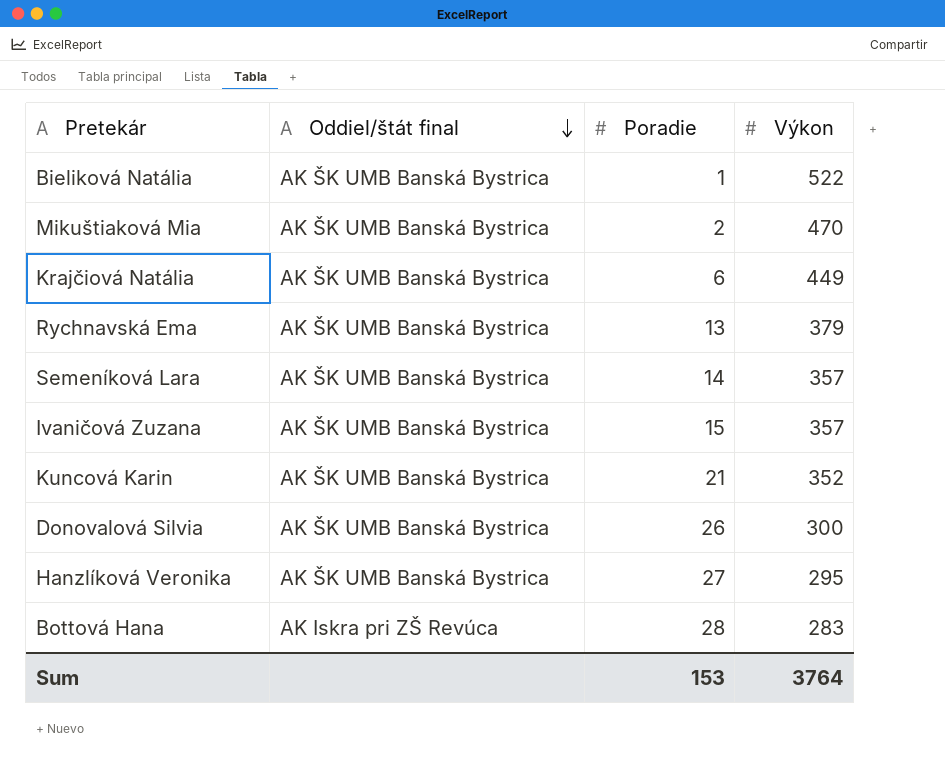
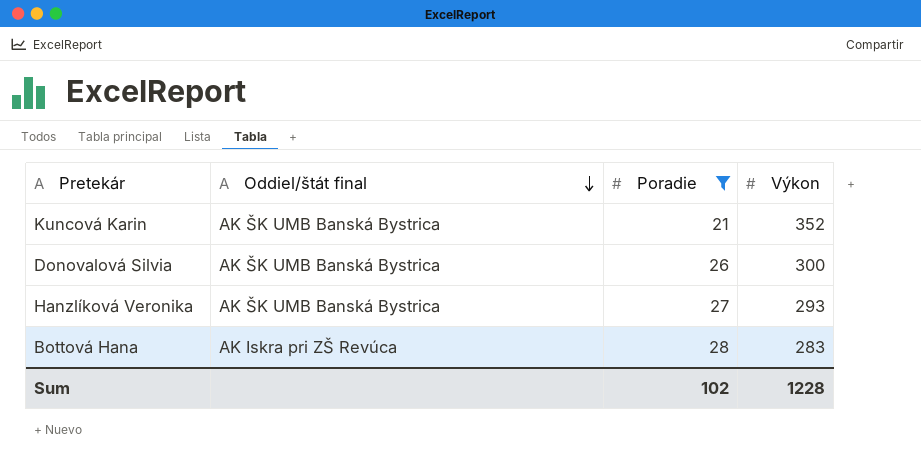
filter: none -> Poradie >= 21
Hanzlíková Veronika | Výkon: 295 -> 293
Sum | Poradie: 153 -> 102
Sum | Výkon: 3764 -> 1228

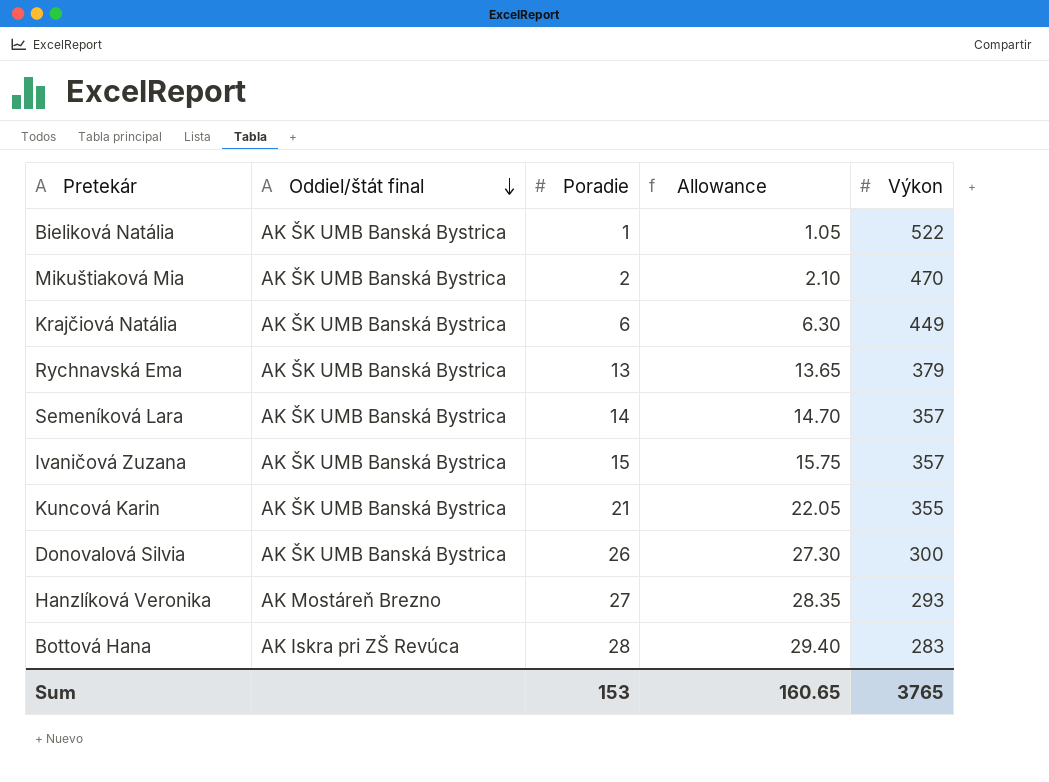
filter: Poradie >= 21 -> none
column Allowance | formula: none -> [Poradie] * 1.05
Kuncová Karin | Výkon: 352 -> 355
Hanzlíková Veronika | Oddiel/štát final: AK ŠK UMB Banská Bystrica -> AK Mostáreň Brezno
Sum | Poradie: 102 -> 153
Sum | Výkon: 1228 -> 3765

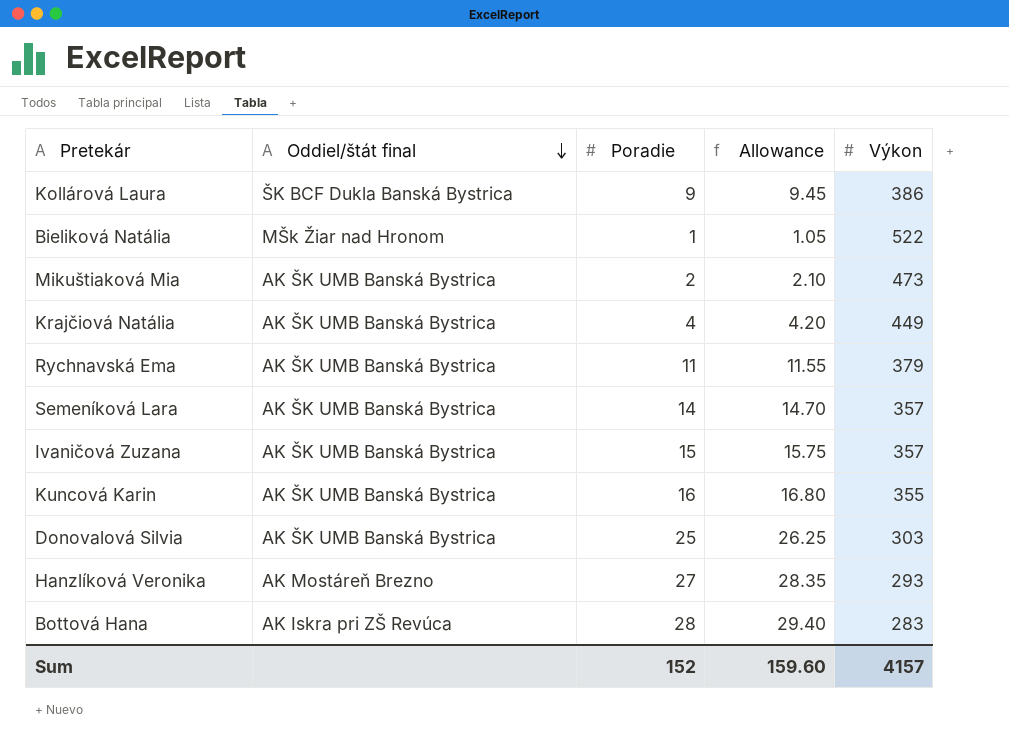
row Kollárová Laura: none -> ŠK BCF Dukla Banská Bystrica | 9 | 9.45 | 386
Bieliková Natália | Oddiel/štát final: AK ŠK UMB Banská Bystrica -> MŠk Žiar nad Hronom
Mikuštiaková Mia | Výkon: 470 -> 473
Krajčiová Natália | Poradie: 6 -> 4
Krajčiová Natália | Allowance: 6.30 -> 4.20
Rychnavská Ema | Poradie: 13 -> 11
Rychnavská Ema | Allowance: 13.65 -> 11.55
Kuncová Karin | Poradie: 21 -> 16
Kuncová Karin | Allowance: 22.05 -> 16.80
Donovalová Silvia | Poradie: 26 -> 25
Donovalová Silvia | Allowance: 27.30 -> 26.25
Donovalová Silvia | Výkon: 300 -> 303
Sum | Poradie: 153 -> 152
Sum | Allowance: 160.65 -> 159.60
Sum | Výkon: 3765 -> 4157

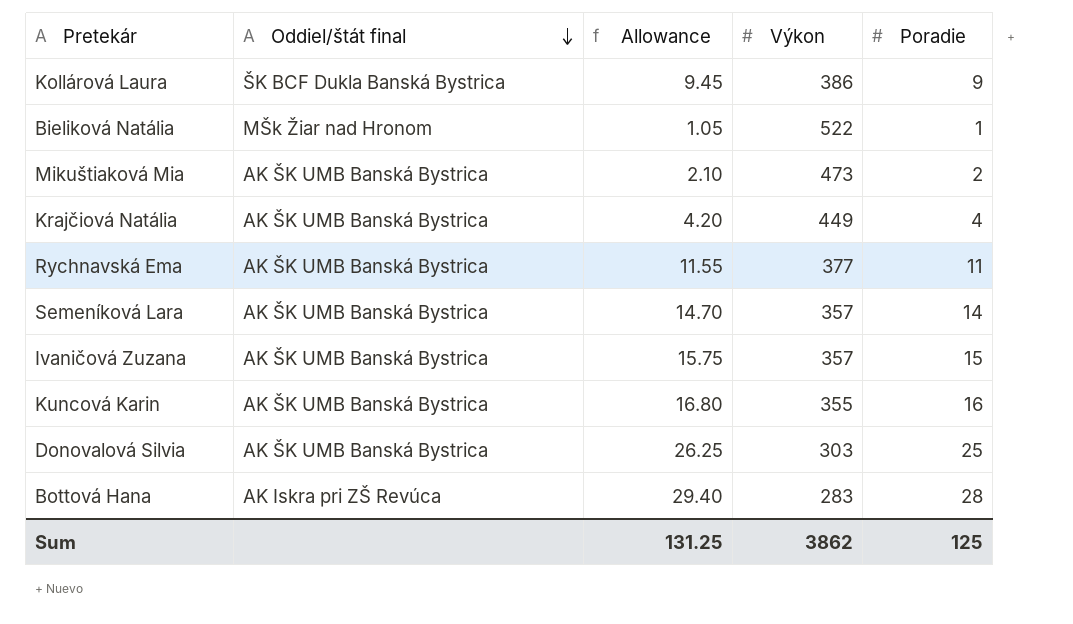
column Poradie | position: 3 -> 5
row Hanzlíková Veronika: AK Mostáreň Brezno | 27 | 28.35 | 293 -> none
Rychnavská Ema | Výkon: 379 -> 377
Sum | Allowance: 159.60 -> 131.25
Sum | Výkon: 4157 -> 3862
Sum | Poradie: 152 -> 125

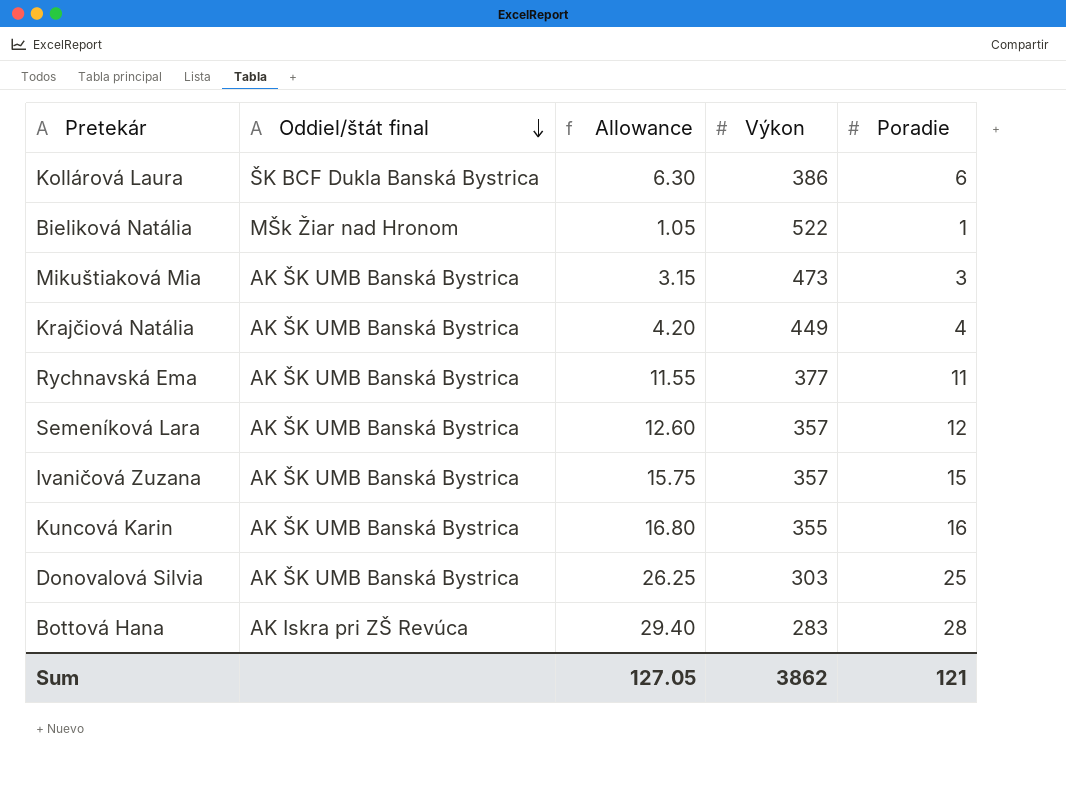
Kollárová Laura | Allowance: 9.45 -> 6.30
Kollárová Laura | Poradie: 9 -> 6
Mikuštiaková Mia | Allowance: 2.10 -> 3.15
Mikuštiaková Mia | Poradie: 2 -> 3
Semeníková Lara | Allowance: 14.70 -> 12.60
Semeníková Lara | Poradie: 14 -> 12
Sum | Allowance: 131.25 -> 127.05
Sum | Poradie: 125 -> 121

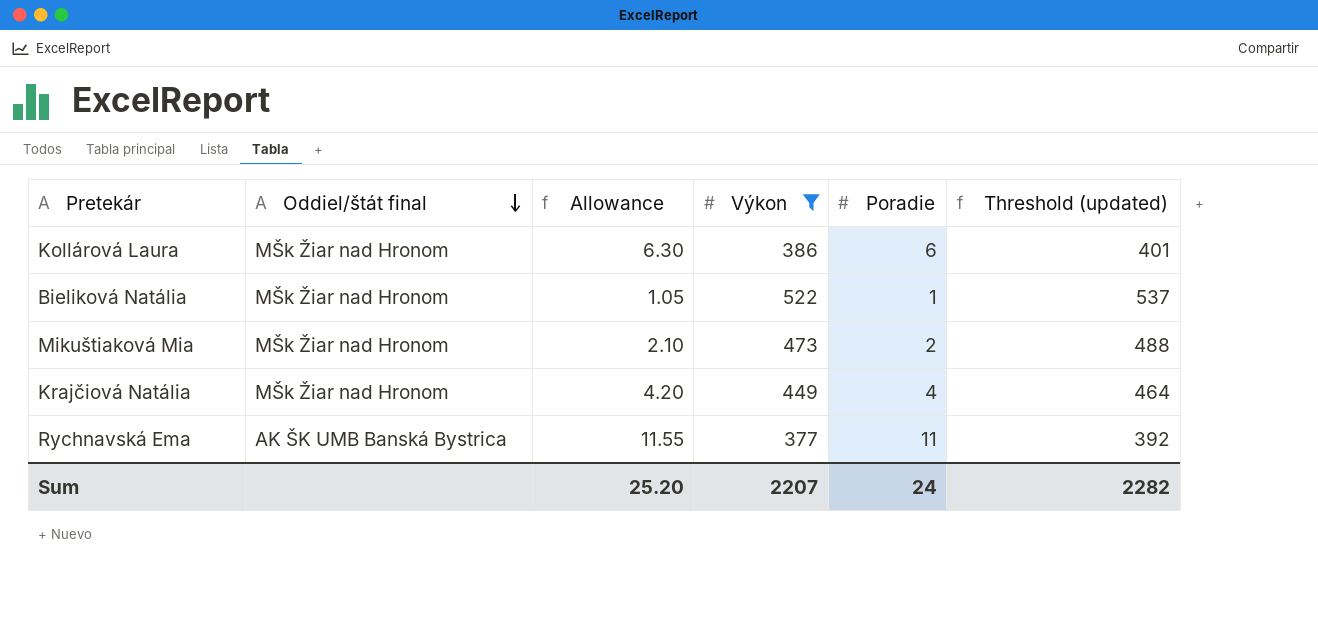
filter: none -> Výkon >= 377
column Threshold (updated) | formula: none -> [Výkon] + 15
Kollárová Laura | Oddiel/štát final: ŠK BCF Dukla Banská Bystrica -> MŠk Žiar nad Hronom
Mikuštiaková Mia | Oddiel/štát final: AK ŠK UMB Banská Bystrica -> MŠk Žiar nad Hronom
Mikuštiaková Mia | Allowance: 3.15 -> 2.10
Mikuštiaková Mia | Poradie: 3 -> 2
Krajčiová Natália | Oddiel/štát final: AK ŠK UMB Banská Bystrica -> MŠk Žiar nad Hronom
Sum | Allowance: 127.05 -> 25.20
Sum | Výkon: 3862 -> 2207
Sum | Poradie: 121 -> 24

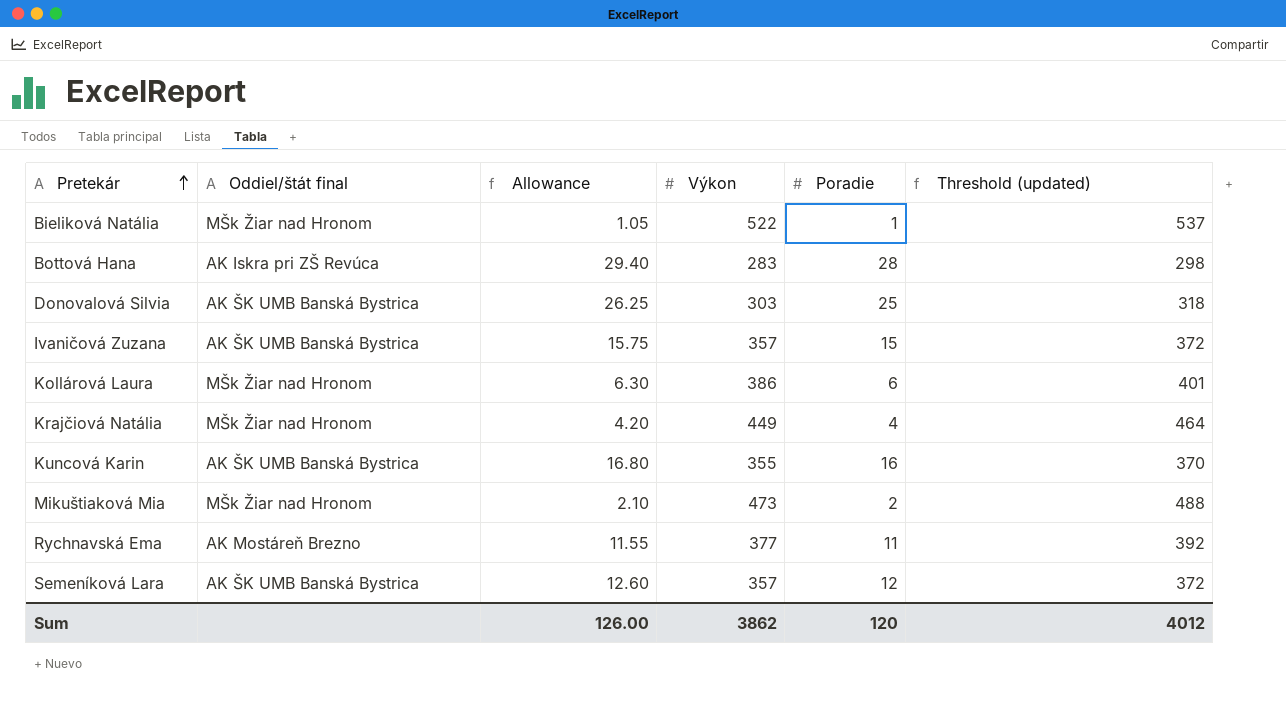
filter: Výkon >= 377 -> none
row order: Oddiel/štát final descending -> Pretekár ascending
Rychnavská Ema | Oddiel/štát final: AK ŠK UMB Banská Bystrica -> AK Mostáreň Brezno
Sum | Allowance: 25.20 -> 126.00
Sum | Výkon: 2207 -> 3862
Sum | Poradie: 24 -> 120
Sum | Threshold (updated): 2282 -> 4012

